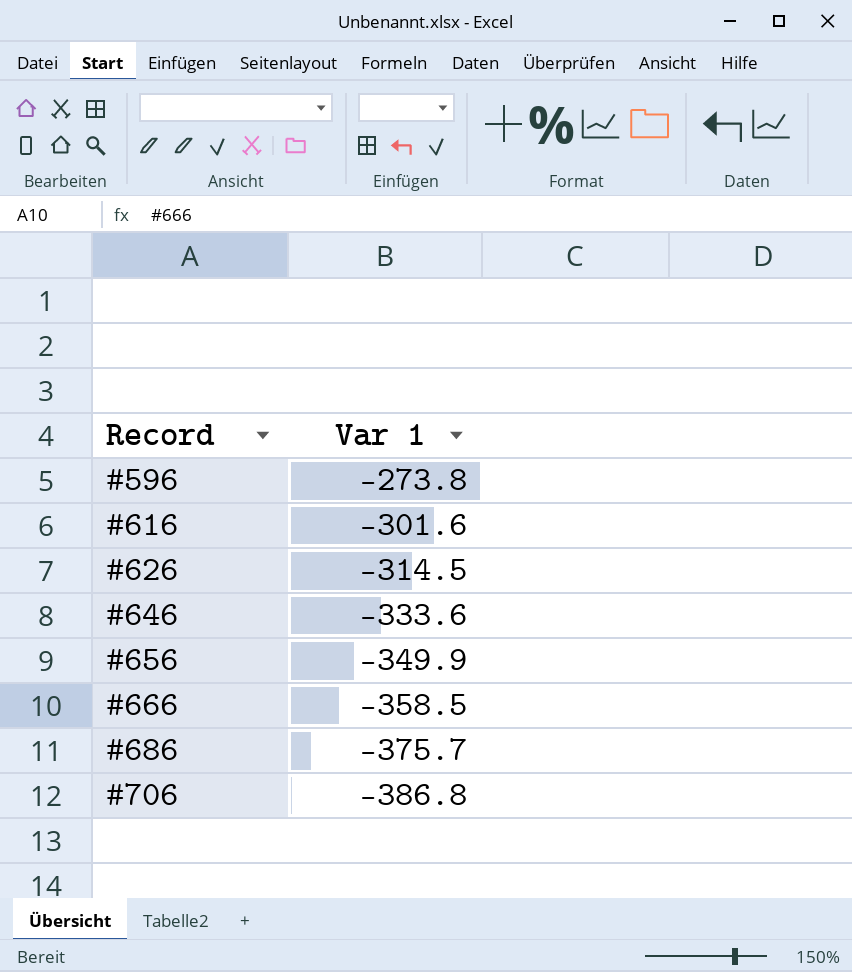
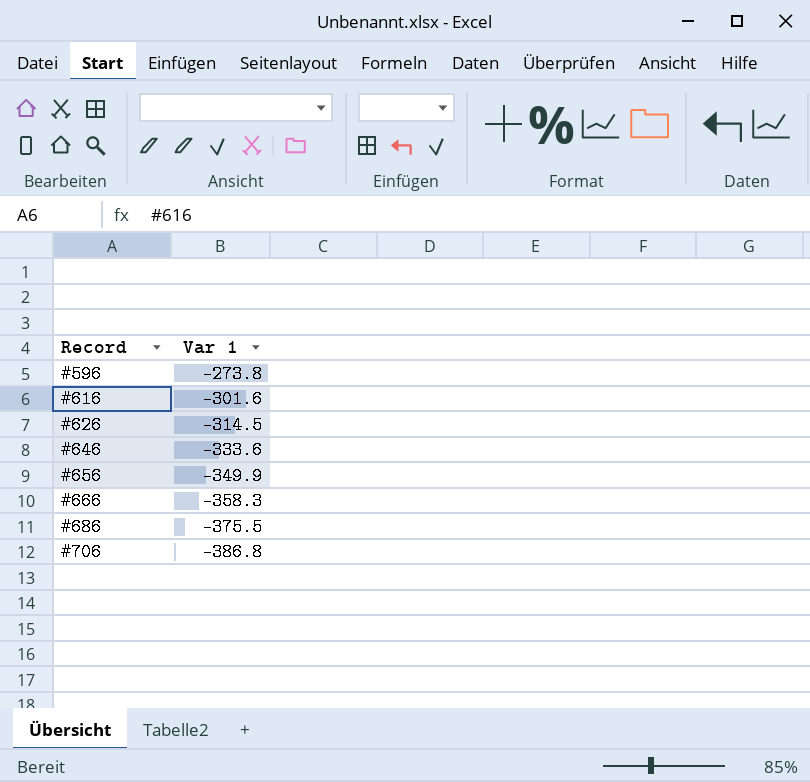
#666 | Var 1: -358.5 -> -358.3
#686 | Var 1: -375.7 -> -375.5

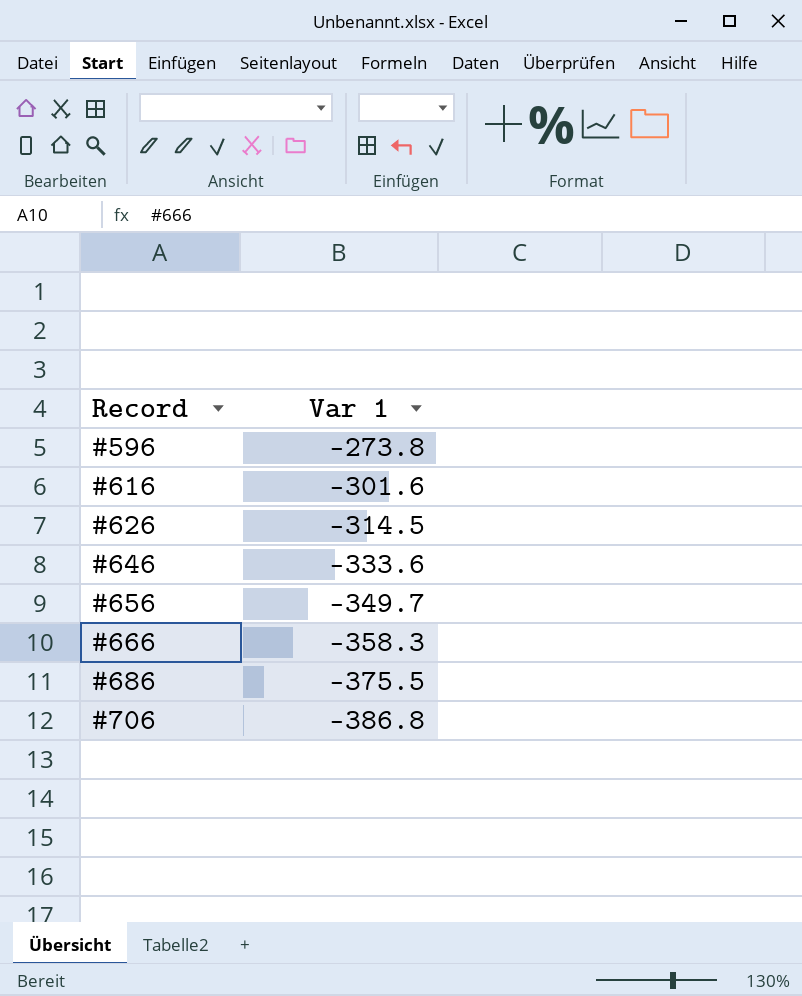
#656 | Var 1: -349.9 -> -349.7

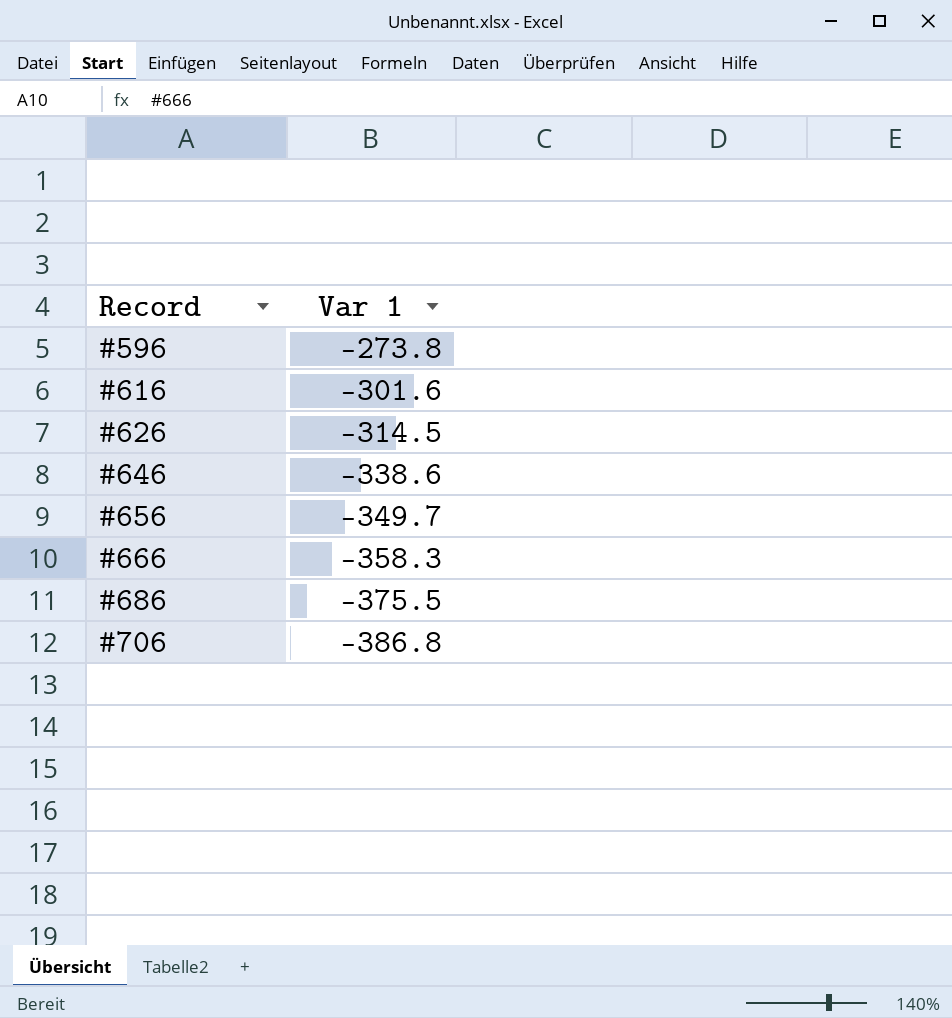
#646 | Var 1: -333.6 -> -338.6

